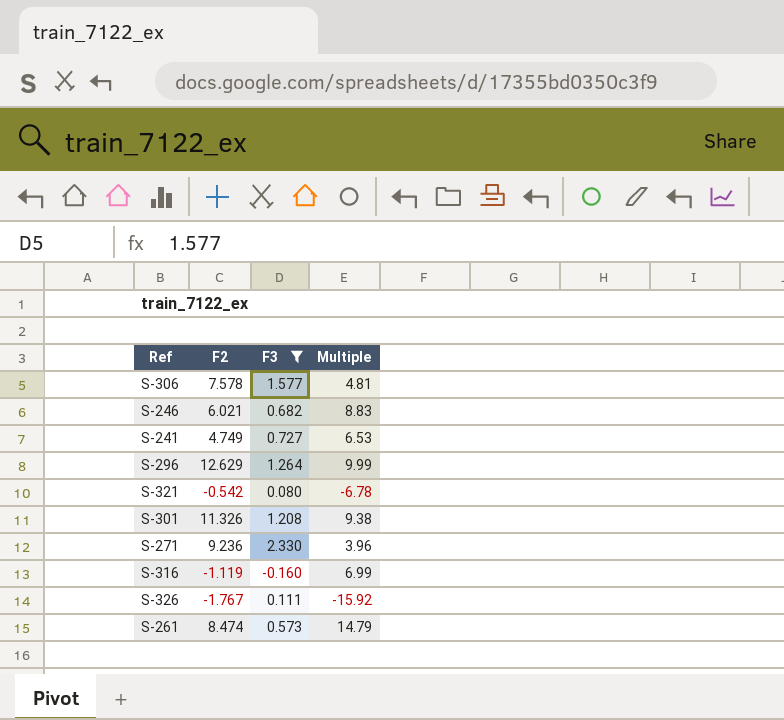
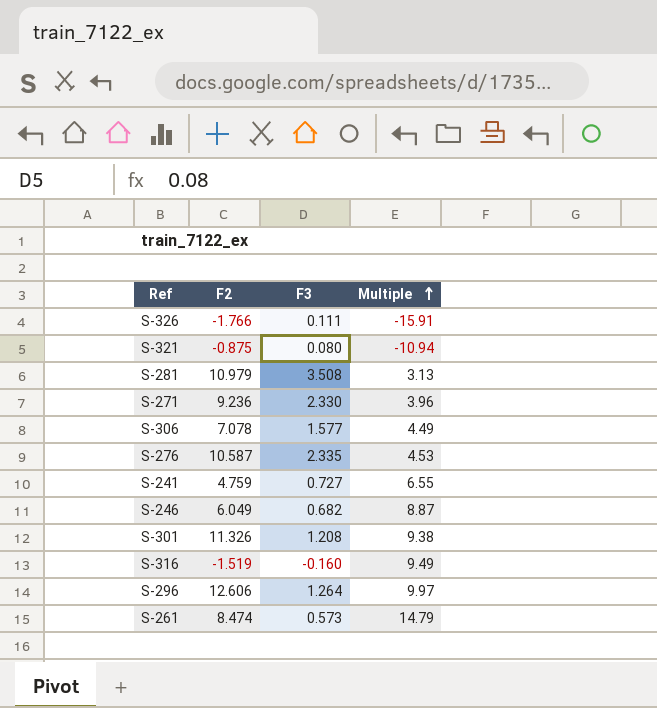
filter: F3 <= 2.330 -> none
row order: none -> Multiple ascending
S-326 | F2: -1.767 -> -1.766
S-326 | Multiple: -15.92 -> -15.91
S-321 | F2: -0.542 -> -0.875
S-321 | Multiple: -6.78 -> -10.94
S-306 | F2: 7.578 -> 7.078
S-306 | Multiple: 4.81 -> 4.49
S-241 | F2: 4.749 -> 4.759
S-241 | Multiple: 6.53 -> 6.55
S-246 | F2: 6.021 -> 6.049
S-246 | Multiple: 8.83 -> 8.87
S-316 | F2: -1.119 -> -1.519
S-316 | Multiple: 6.99 -> 9.49
S-296 | F2: 12.629 -> 12.606
S-296 | Multiple: 9.99 -> 9.97

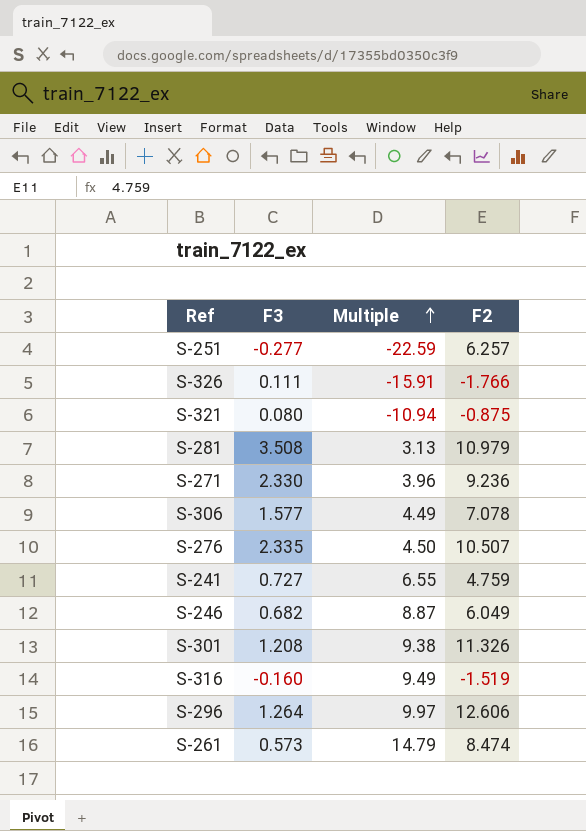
column F2 | position: 2 -> 4
row S-251: none -> -0.277 | -22.59 | 6.257
S-276 | Multiple: 4.53 -> 4.50
S-276 | F2: 10.587 -> 10.507

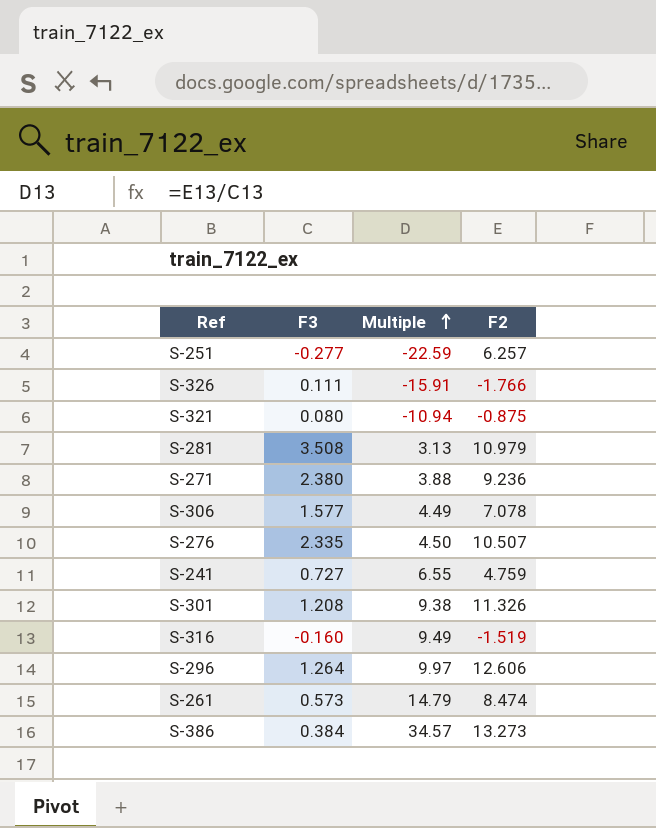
row S-246: 0.682 | 8.87 | 6.049 -> none
S-271 | F3: 2.330 -> 2.380
S-271 | Multiple: 3.96 -> 3.88
row S-386: none -> 0.384 | 34.57 | 13.273

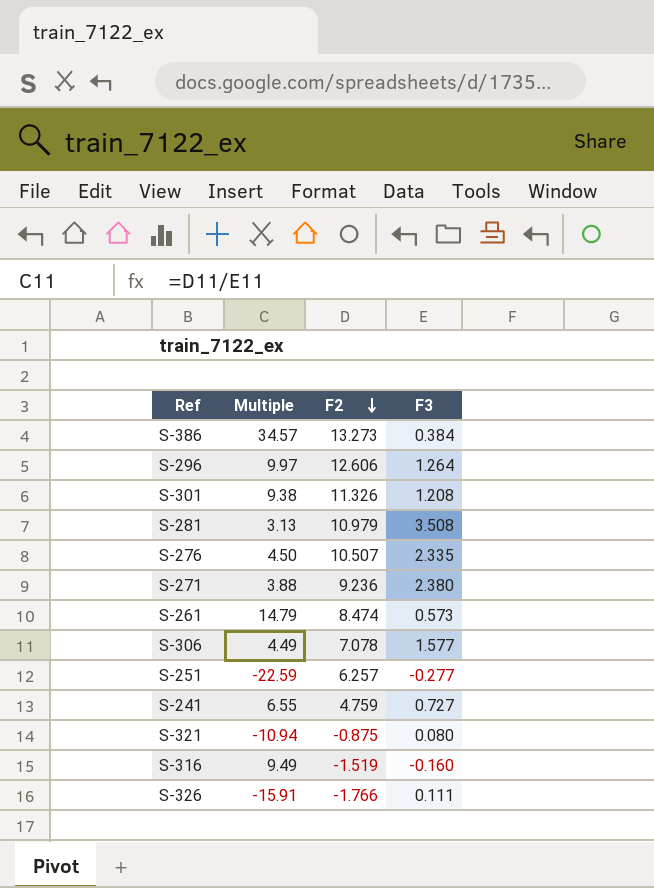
row order: Multiple ascending -> F2 descending
column F3 | position: 2 -> 4

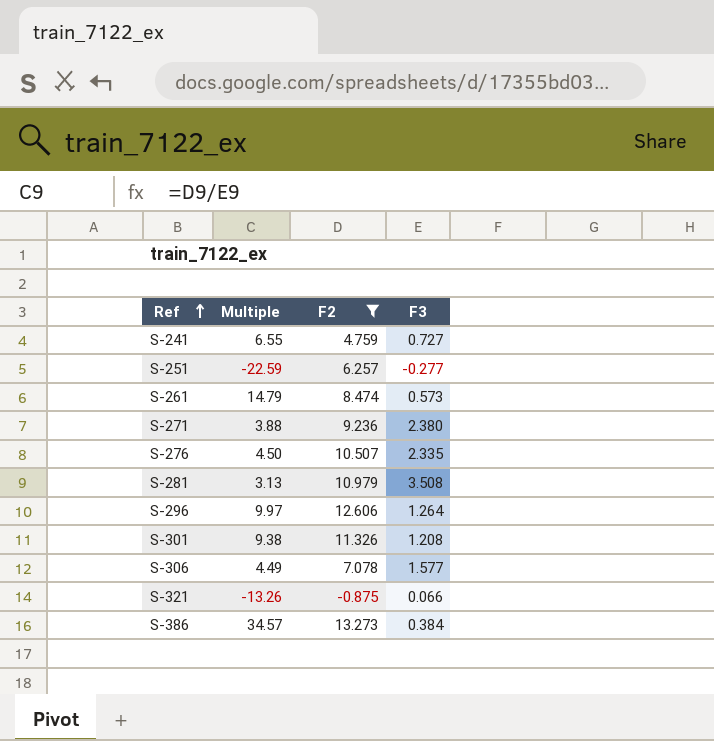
filter: none -> F2 >= -0.875
row order: F2 descending -> Ref ascending
S-321 | Multiple: -10.94 -> -13.26
S-321 | F3: 0.080 -> 0.066

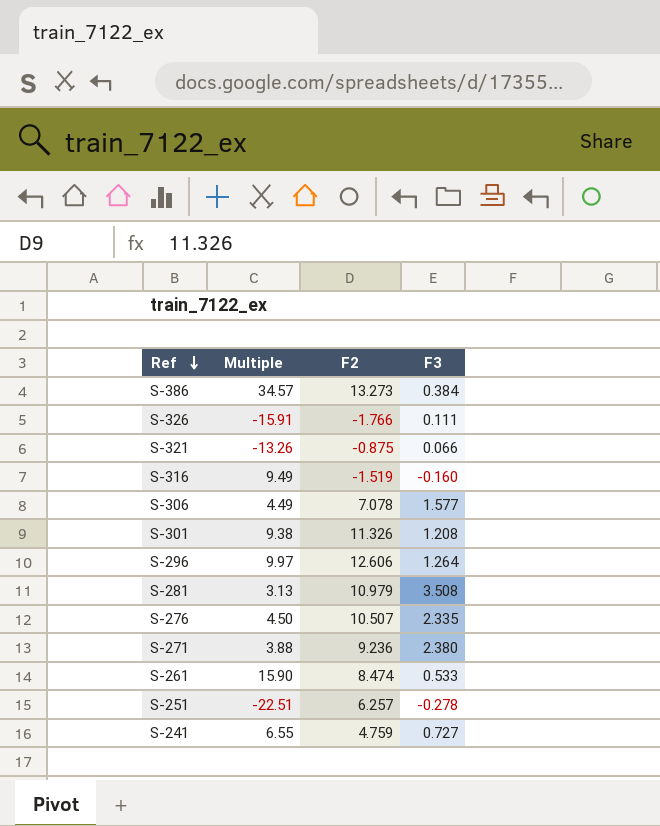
filter: F2 >= -0.875 -> none
row order: Ref ascending -> Ref descending
S-261 | Multiple: 14.79 -> 15.90
S-261 | F3: 0.573 -> 0.533
S-251 | Multiple: -22.59 -> -22.51
S-251 | F3: -0.277 -> -0.278

